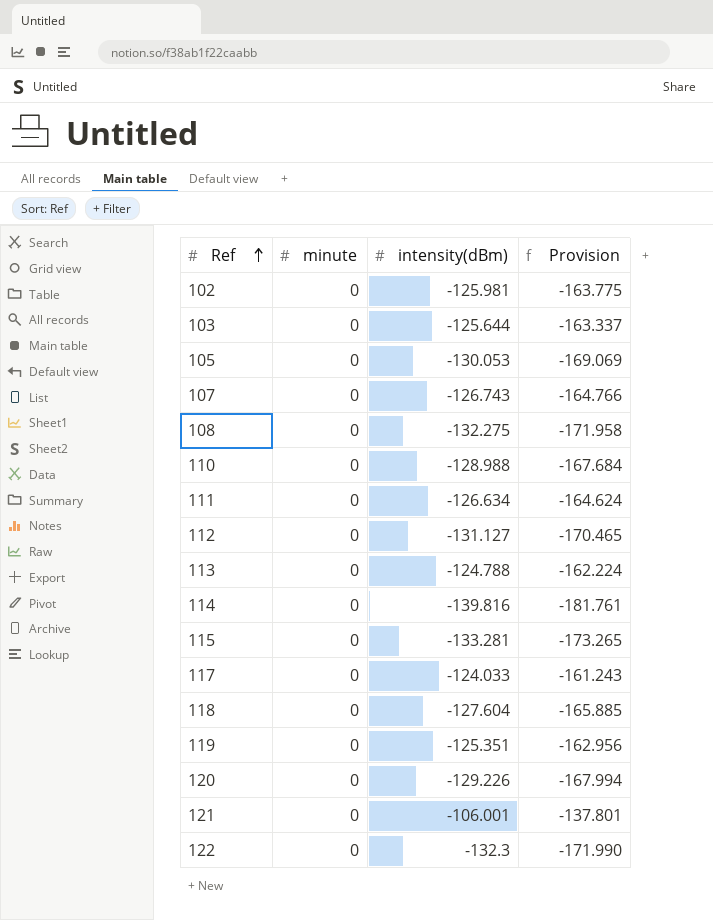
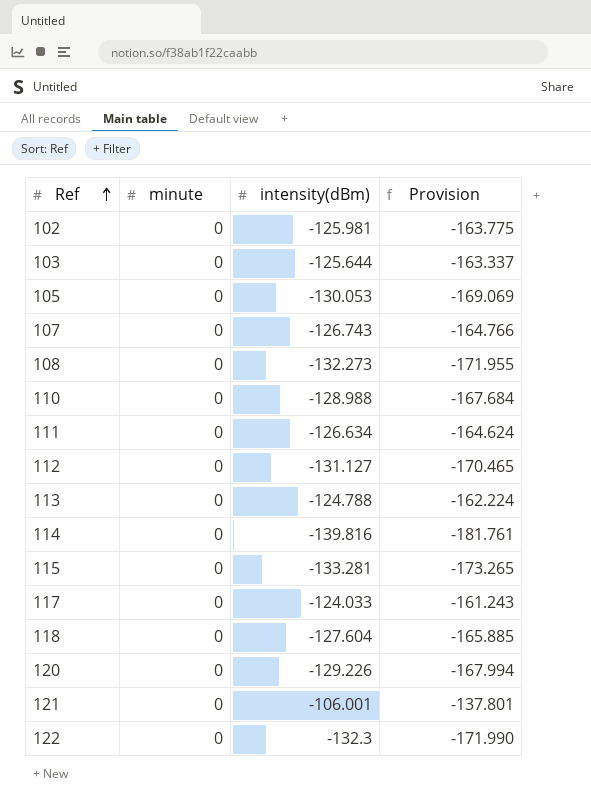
row 119: 0 | -125.351 | -162.956 -> none
108 | intensity(dBm): -132.275 -> -132.273
108 | Provision: -171.958 -> -171.955

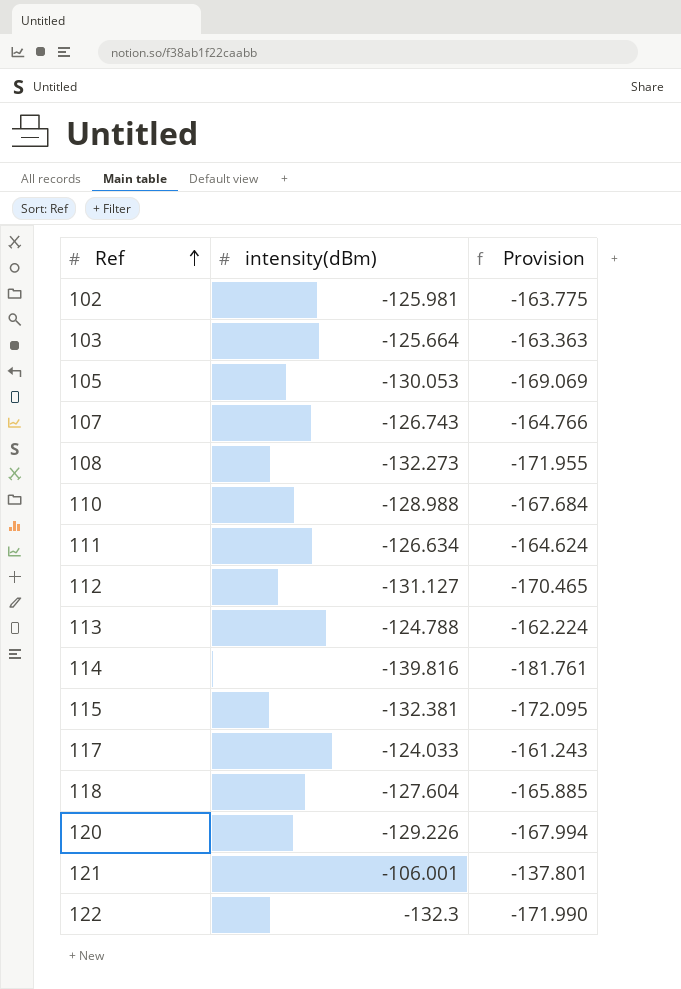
column minute | position: 2 -> none
103 | intensity(dBm): -125.644 -> -125.664
103 | Provision: -163.337 -> -163.363
115 | intensity(dBm): -133.281 -> -132.381
115 | Provision: -173.265 -> -172.095

